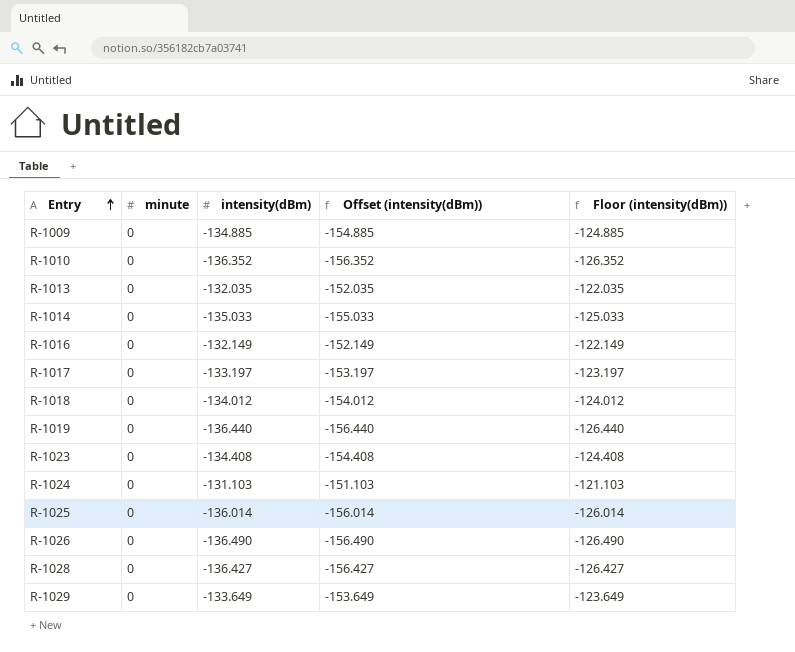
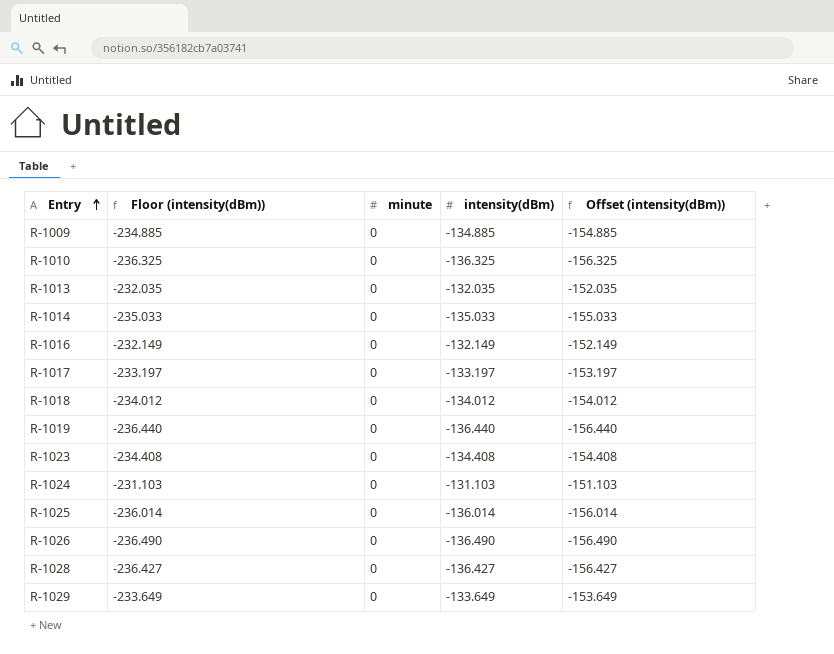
column Floor (intensity(dBm)) | formula: [intensity(dBm)] + 10 -> [intensity(dBm)] - 100
column Floor (intensity(dBm)) | position: 5 -> 2
R-1010 | intensity(dBm): -136.352 -> -136.325
R-1010 | Offset (intensity(dBm)): -156.352 -> -156.325

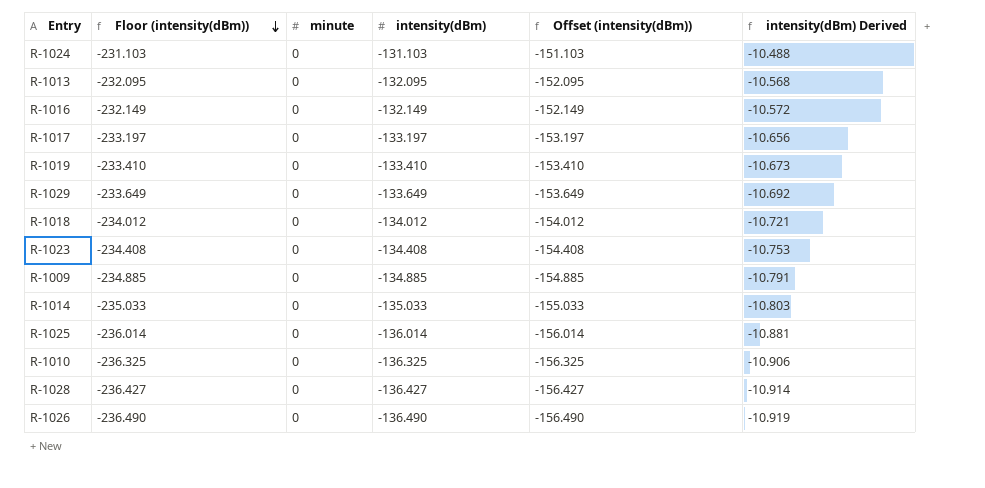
row order: Entry ascending -> Floor (intensity(dBm)) descending
column intensity(dBm) Derived | formula: none -> [intensity(dBm)] * 0.08
R-1013 | Floor (intensity(dBm)): -232.035 -> -232.095
R-1013 | intensity(dBm): -132.035 -> -132.095
R-1013 | Offset (intensity(dBm)): -152.035 -> -152.095
R-1019 | Floor (intensity(dBm)): -236.440 -> -233.410
R-1019 | intensity(dBm): -136.440 -> -133.410
R-1019 | Offset (intensity(dBm)): -156.440 -> -153.410

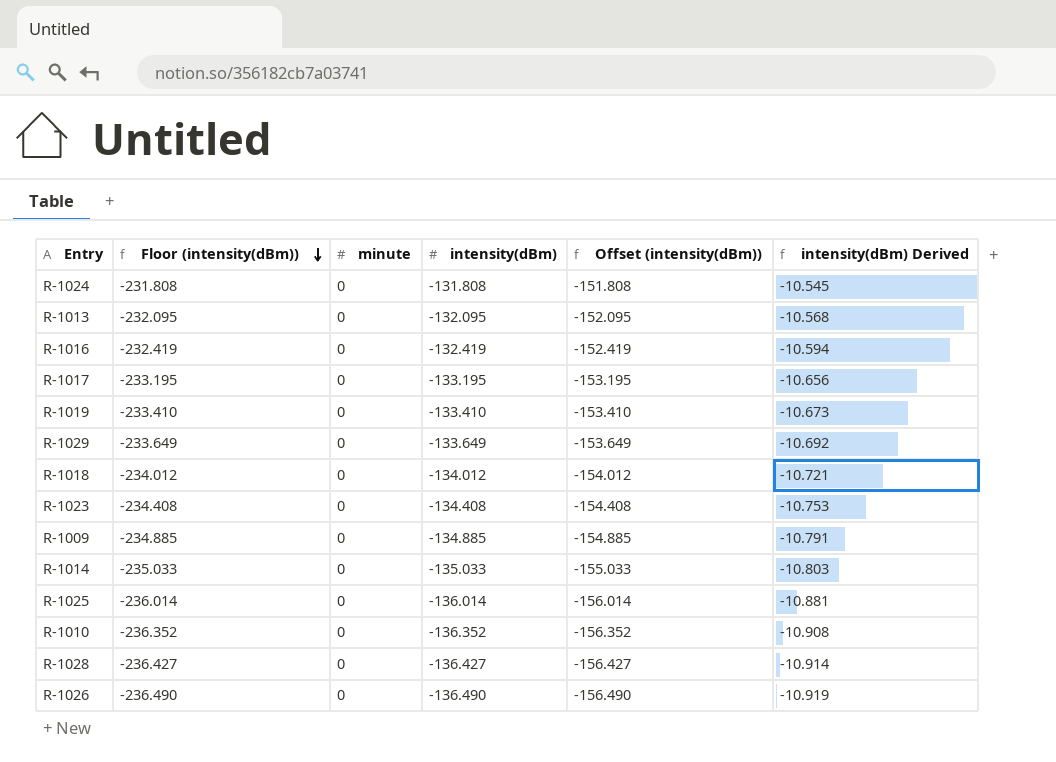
R-1024 | Floor (intensity(dBm)): -231.103 -> -231.808
R-1024 | intensity(dBm): -131.103 -> -131.808
R-1024 | Offset (intensity(dBm)): -151.103 -> -151.808
R-1024 | intensity(dBm) Derived: -10.488 -> -10.545
R-1016 | Floor (intensity(dBm)): -232.149 -> -232.419
R-1016 | intensity(dBm): -132.149 -> -132.419
R-1016 | Offset (intensity(dBm)): -152.149 -> -152.419
R-1016 | intensity(dBm) Derived: -10.572 -> -10.594
R-1017 | Floor (intensity(dBm)): -233.197 -> -233.195
R-1017 | intensity(dBm): -133.197 -> -133.195
R-1017 | Offset (intensity(dBm)): -153.197 -> -153.195
R-1010 | Floor (intensity(dBm)): -236.325 -> -236.352
R-1010 | intensity(dBm): -136.325 -> -136.352
R-1010 | Offset (intensity(dBm)): -156.325 -> -156.352
R-1010 | intensity(dBm) Derived: -10.906 -> -10.908

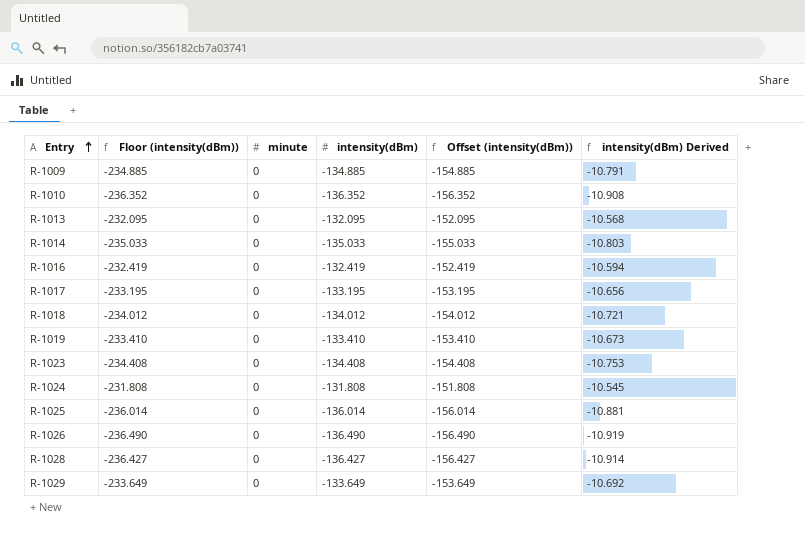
row order: Floor (intensity(dBm)) descending -> Entry ascending

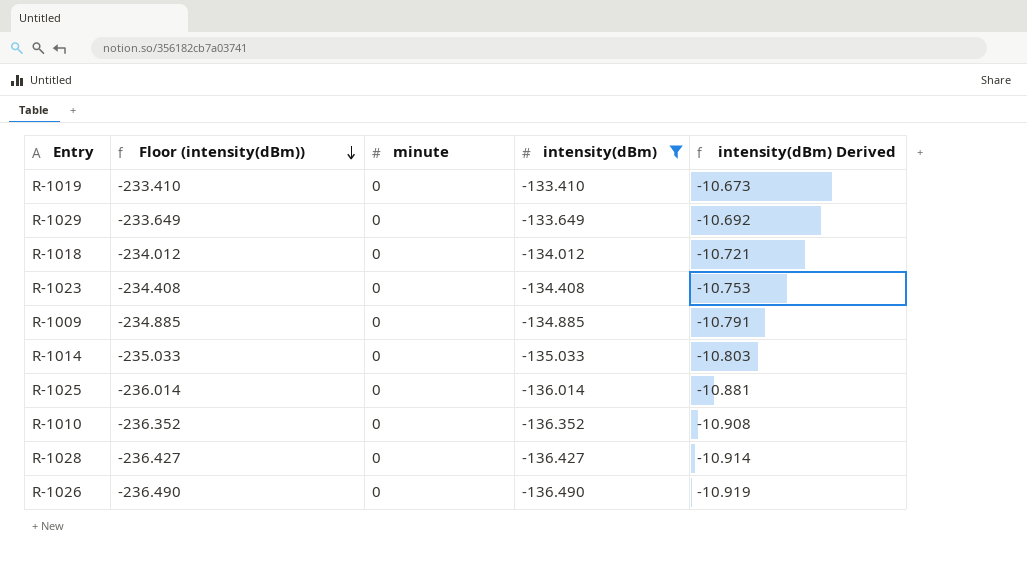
filter: none -> intensity(dBm) <= -133.410
row order: Entry ascending -> Floor (intensity(dBm)) descending
column Offset (intensity(dBm)) | formula: [intensity(dBm)] - 20 -> none

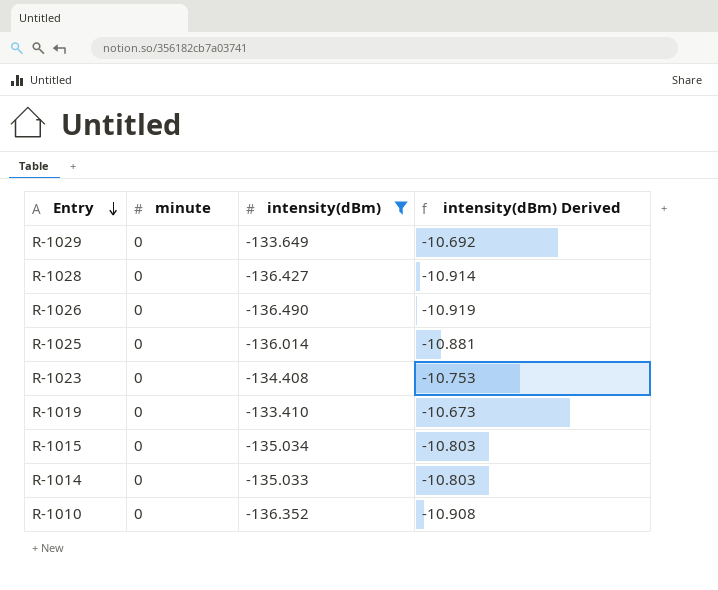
row order: Floor (intensity(dBm)) descending -> Entry descending
column Floor (intensity(dBm)) | formula: [intensity(dBm)] - 100 -> none
row R-1018: -234.012 | 0 | -134.012 | -10.721 -> none
row R-1009: -234.885 | 0 | -134.885 | -10.791 -> none
row R-1015: none -> 0 | -135.034 | -10.803

